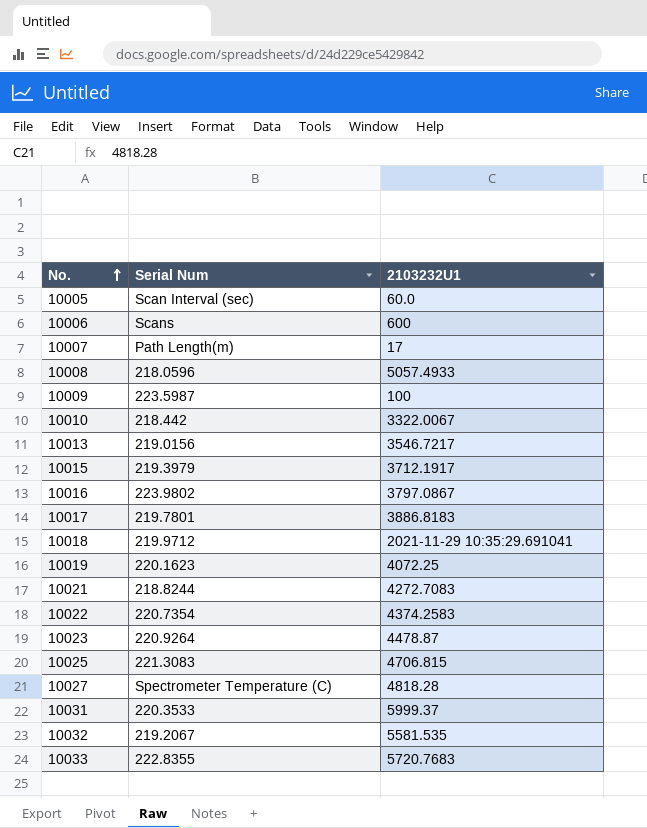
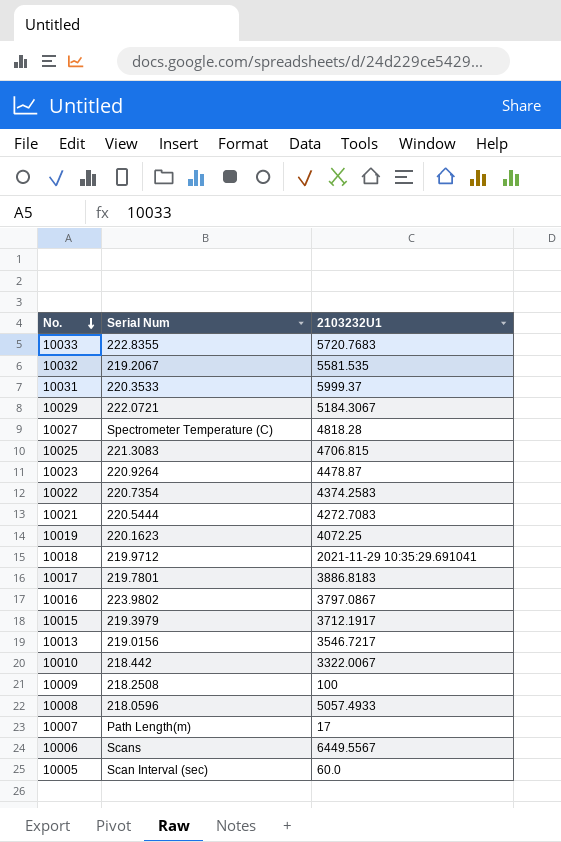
row order: No. ascending -> No. descending
row 10029: none -> 222.0721 | 5184.3067
10021 | Serial Num: 218.8244 -> 220.5444
10009 | Serial Num: 223.5987 -> 218.2508
10006 | 2103232U1: 600 -> 6449.5567

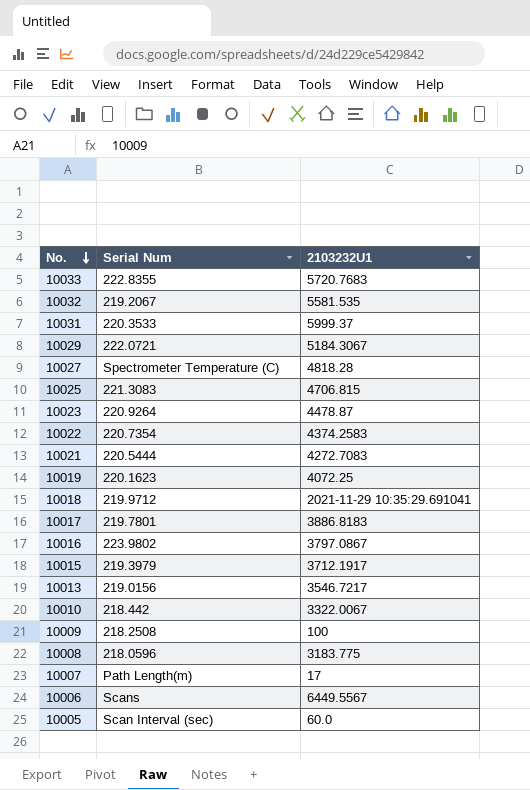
10008 | 2103232U1: 5057.4933 -> 3183.775

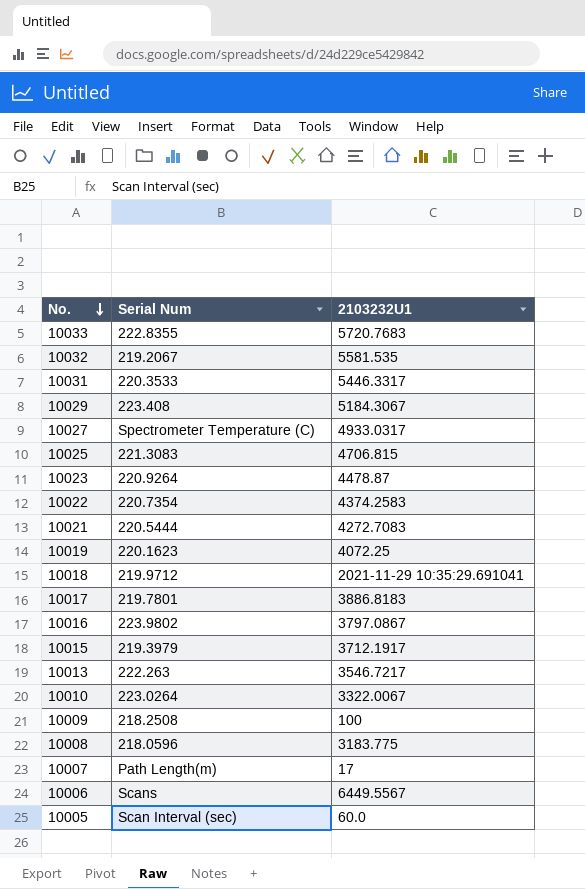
10031 | 2103232U1: 5999.37 -> 5446.3317
10029 | Serial Num: 222.0721 -> 223.408
10027 | 2103232U1: 4818.28 -> 4933.0317
10013 | Serial Num: 219.0156 -> 222.263
10010 | Serial Num: 218.442 -> 223.0264

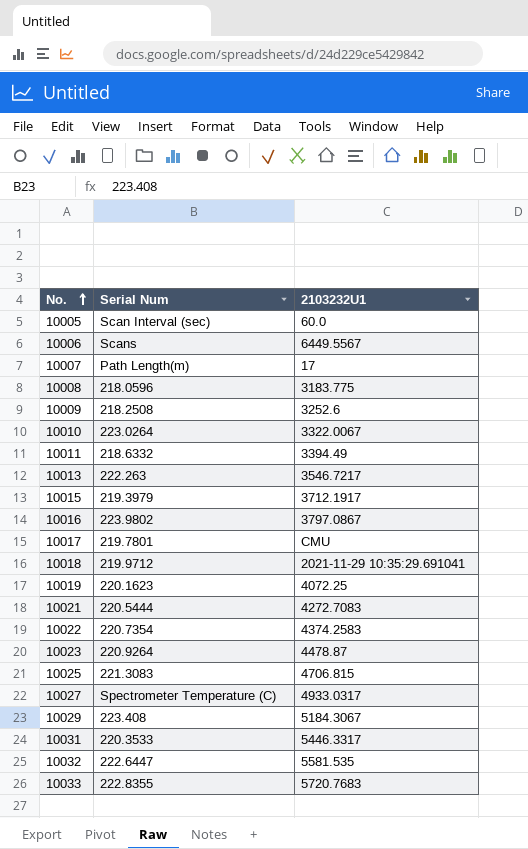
row order: No. descending -> No. ascending
10009 | 2103232U1: 100 -> 3252.6
row 10011: none -> 218.6332 | 3394.49
10017 | 2103232U1: 3886.8183 -> CMU
10032 | Serial Num: 219.2067 -> 222.6447

